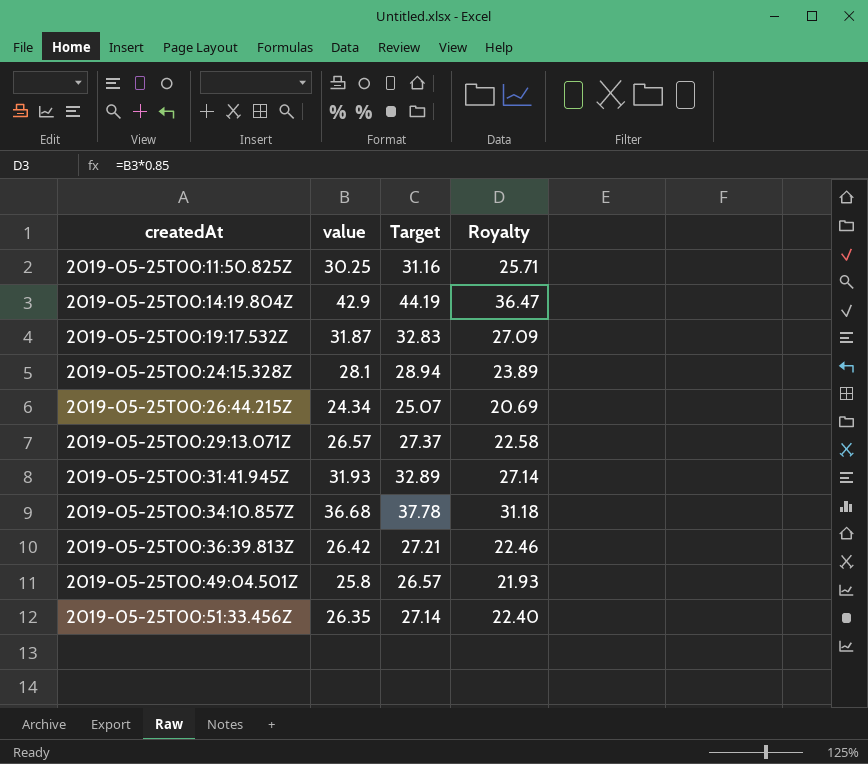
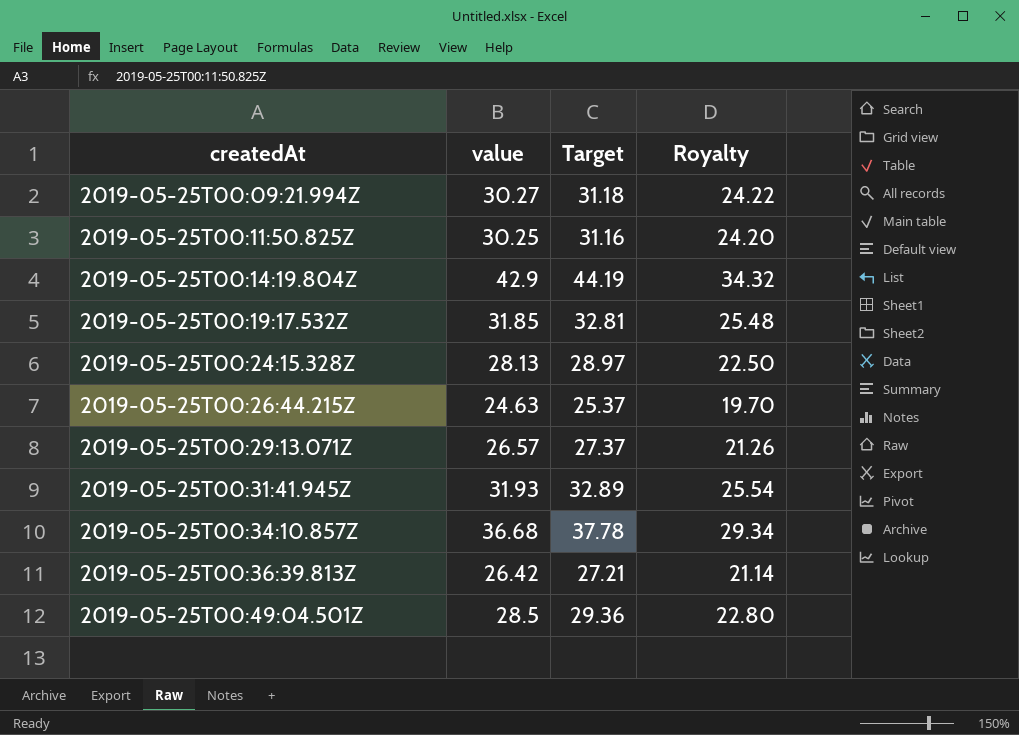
column Royalty | formula: [value] * 0.85 -> [value] * 0.8
row 2019-05-25T00:51:33.456Z: 26.35 | 27.14 | 22.40 -> none
row 2019-05-25T00:09:21.994Z: none -> 30.27 | 31.18 | 24.22
2019-05-25T00:19:17.532Z | value: 31.87 -> 31.85
2019-05-25T00:19:17.532Z | Target: 32.83 -> 32.81
2019-05-25T00:24:15.328Z | value: 28.1 -> 28.13
2019-05-25T00:24:15.328Z | Target: 28.94 -> 28.97
2019-05-25T00:26:44.215Z | value: 24.34 -> 24.63
2019-05-25T00:26:44.215Z | Target: 25.07 -> 25.37
2019-05-25T00:49:04.501Z | value: 25.8 -> 28.5
2019-05-25T00:49:04.501Z | Target: 26.57 -> 29.36

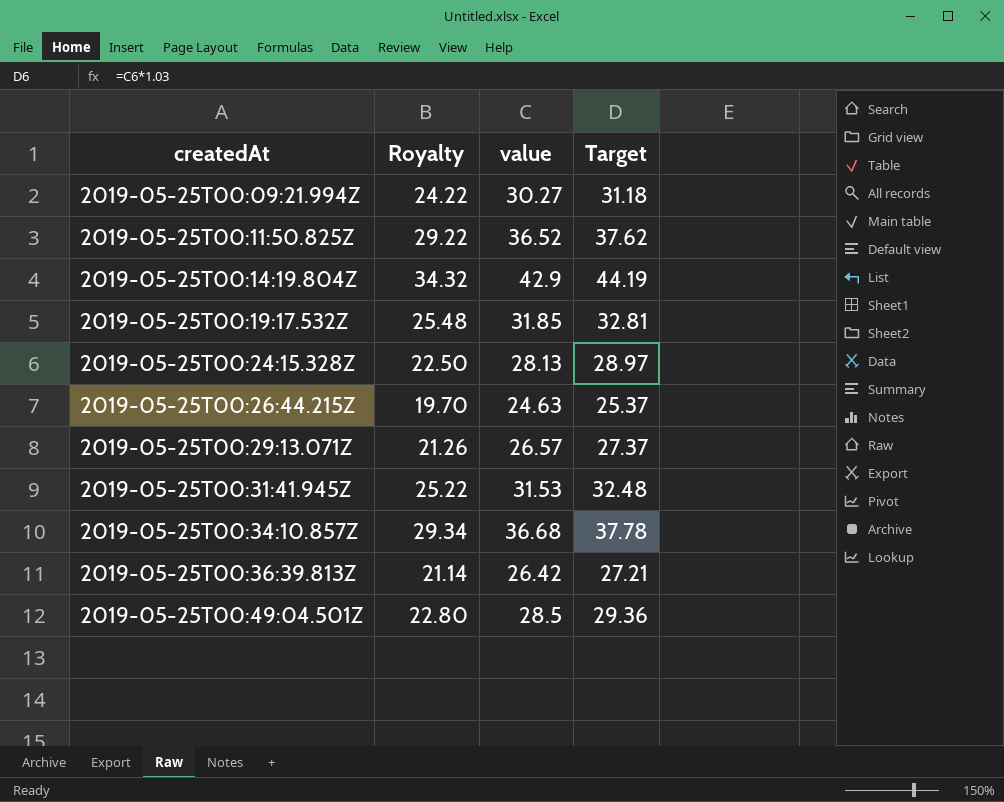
column Royalty | position: 4 -> 2
2019-05-25T00:11:50.825Z | Royalty: 24.20 -> 29.22
2019-05-25T00:11:50.825Z | value: 30.25 -> 36.52
2019-05-25T00:11:50.825Z | Target: 31.16 -> 37.62
2019-05-25T00:31:41.945Z | Royalty: 25.54 -> 25.22
2019-05-25T00:31:41.945Z | value: 31.93 -> 31.53
2019-05-25T00:31:41.945Z | Target: 32.89 -> 32.48

